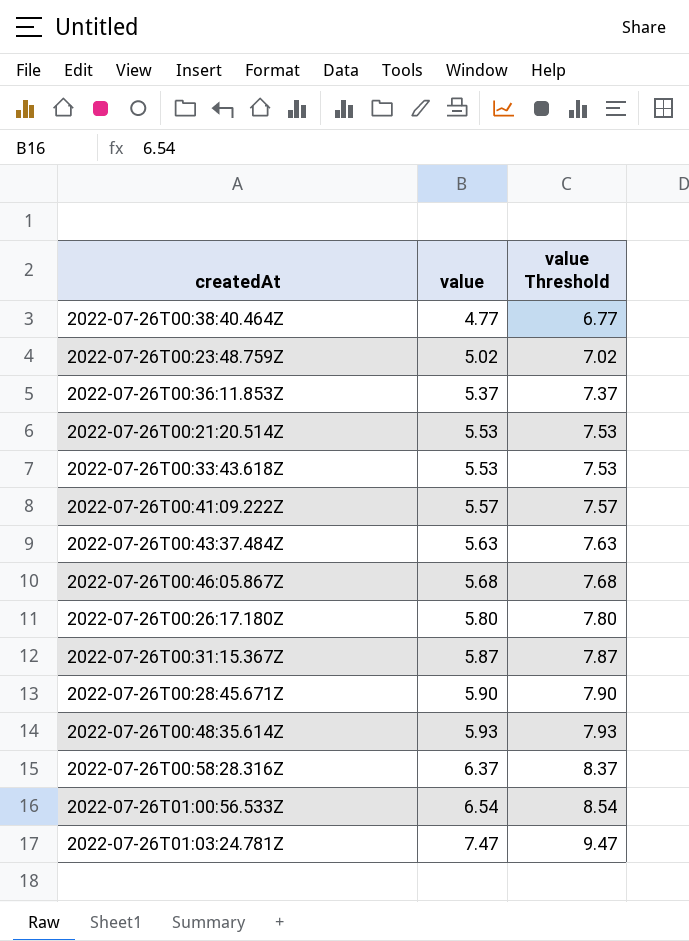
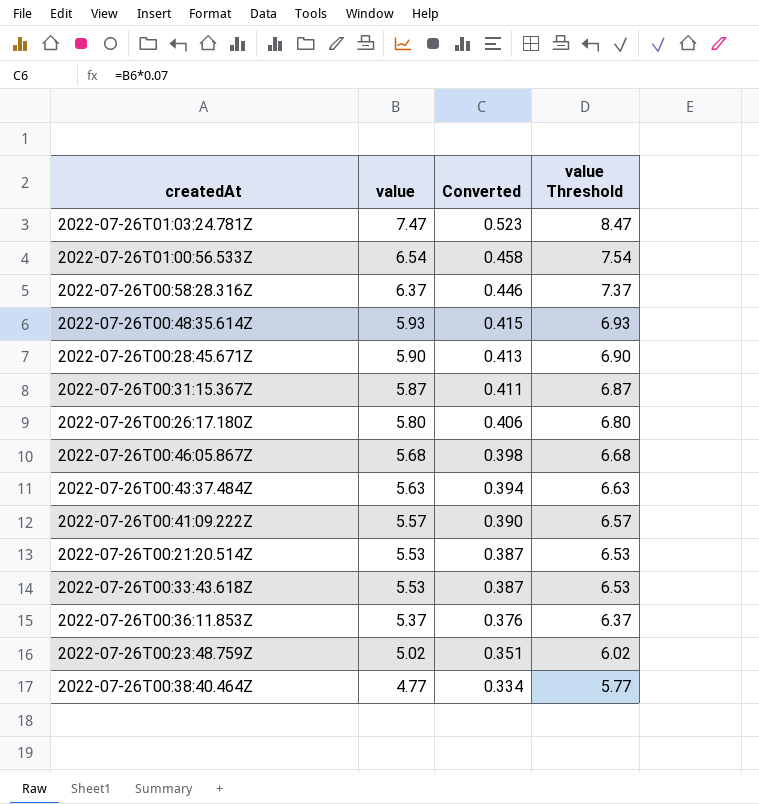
row order: value ascending -> value descending
column Converted | formula: none -> [value] * 0.07
column value Threshold | formula: [value] + 2 -> [value] + 1

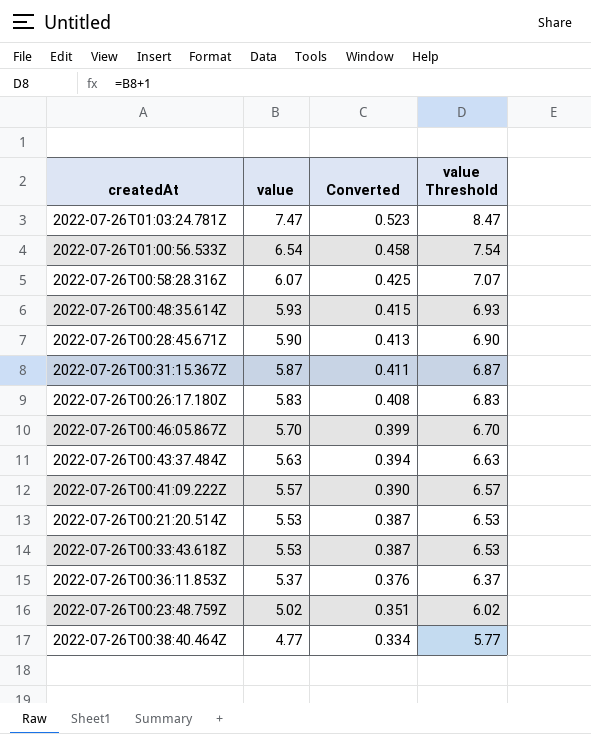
2022-07-26T00:58:28.316Z | value: 6.37 -> 6.07
2022-07-26T00:58:28.316Z | Converted: 0.446 -> 0.425
2022-07-26T00:58:28.316Z | value Threshold: 7.37 -> 7.07
2022-07-26T00:26:17.180Z | value: 5.80 -> 5.83
2022-07-26T00:26:17.180Z | Converted: 0.406 -> 0.408
2022-07-26T00:26:17.180Z | value Threshold: 6.80 -> 6.83
2022-07-26T00:46:05.867Z | value: 5.68 -> 5.70
2022-07-26T00:46:05.867Z | Converted: 0.398 -> 0.399
2022-07-26T00:46:05.867Z | value Threshold: 6.68 -> 6.70

